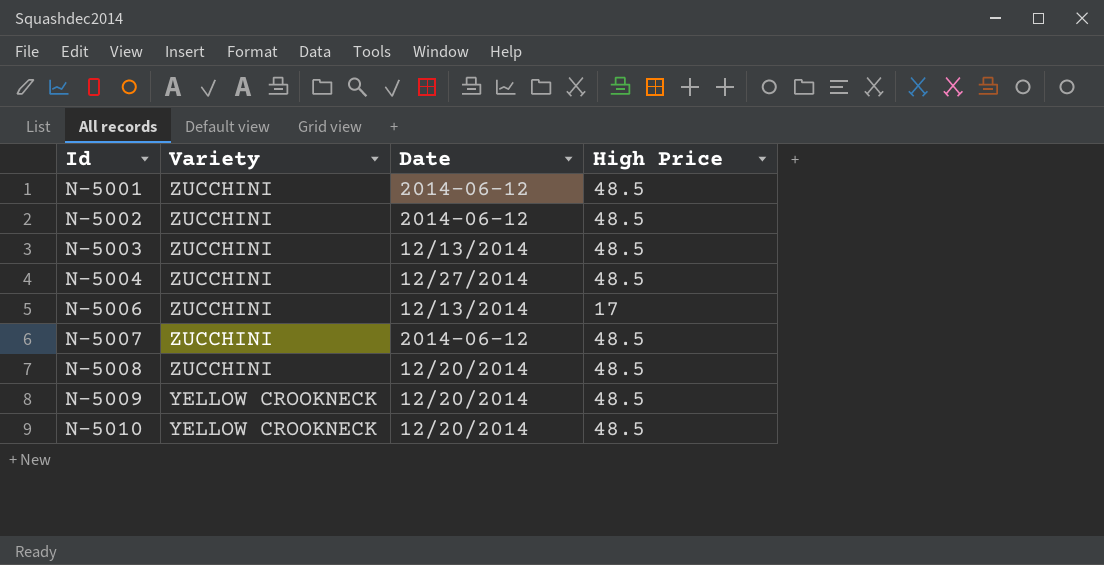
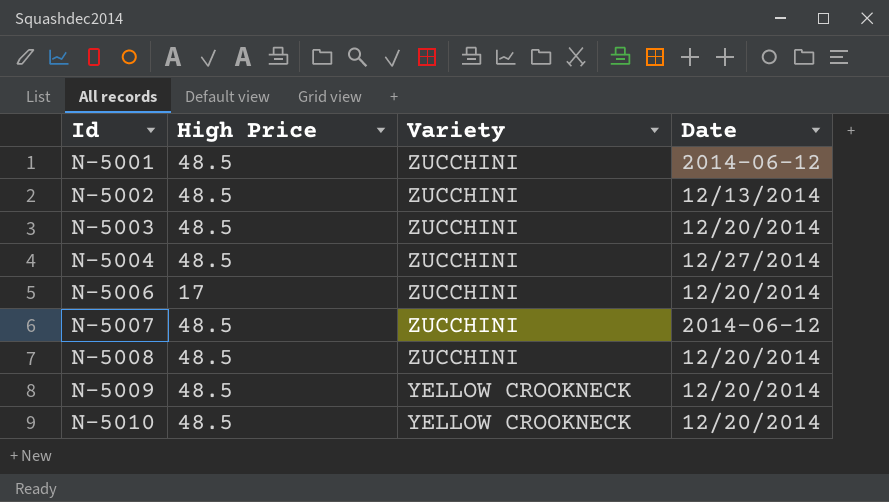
column High Price | position: 4 -> 2
N-5002 | Date: 2014-06-12 -> 12/13/2014
N-5003 | Date: 12/13/2014 -> 12/20/2014
N-5006 | Date: 12/13/2014 -> 12/20/2014

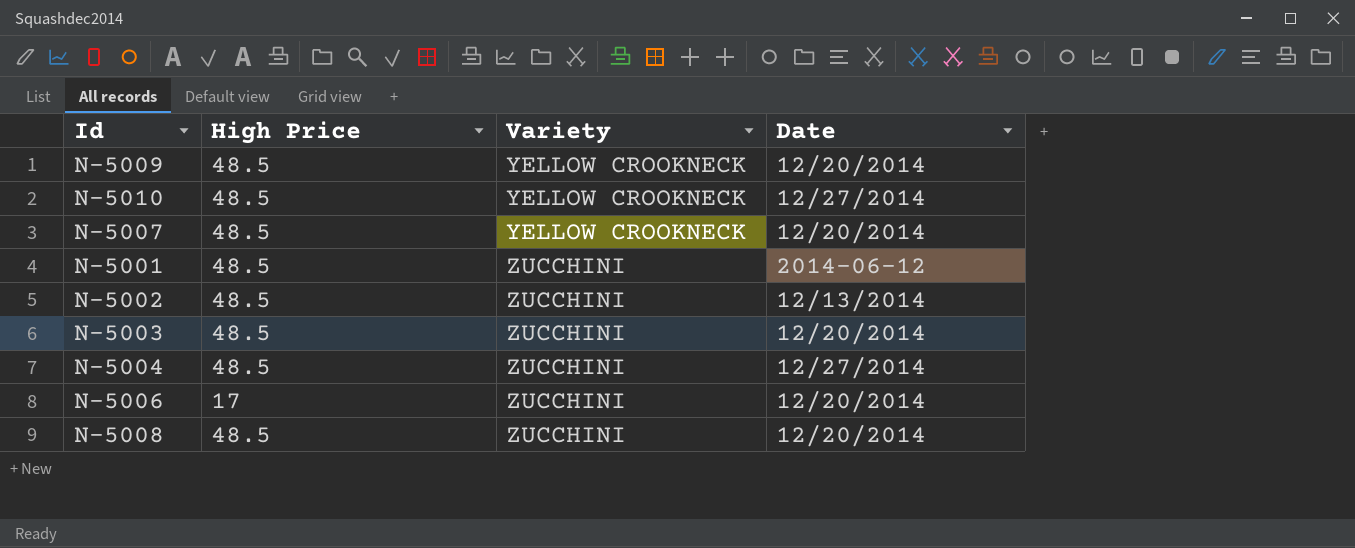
row order: Id ascending -> Variety ascending
N-5010 | Date: 12/20/2014 -> 12/27/2014
N-5007 | Variety: ZUCCHINI -> YELLOW CROOKNECK
N-5007 | Date: 2014-06-12 -> 12/20/2014

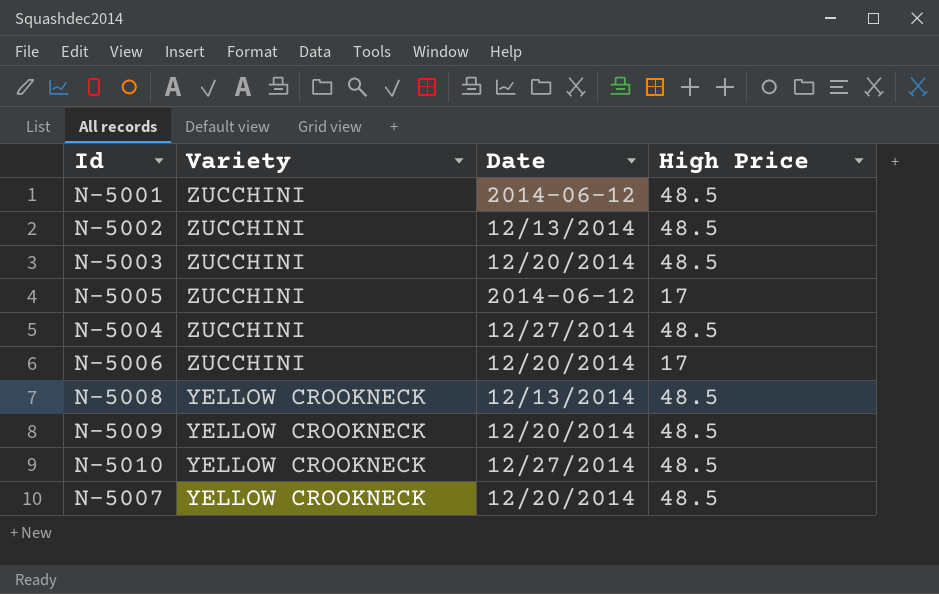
row order: Variety ascending -> Variety descending
column High Price | position: 2 -> 4
row N-5005: none -> ZUCCHINI | 2014-06-12 | 17
N-5008 | Variety: ZUCCHINI -> YELLOW CROOKNECK
N-5008 | Date: 12/20/2014 -> 12/13/2014

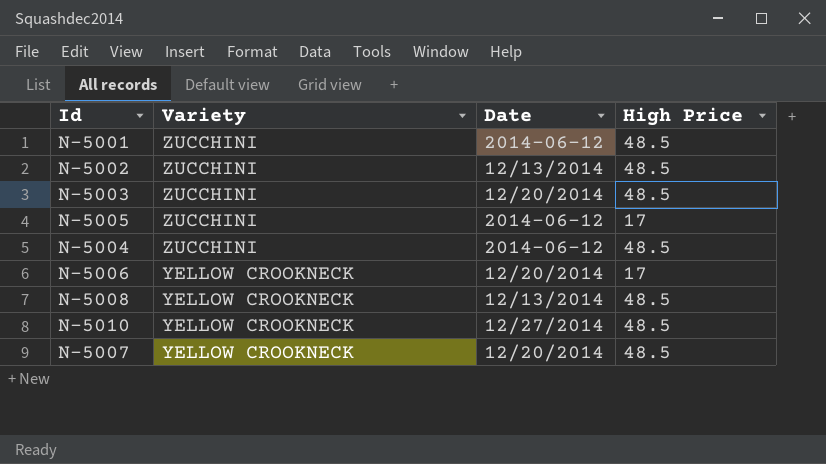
row N-5009: YELLOW CROOKNECK | 12/20/2014 | 48.5 -> none
N-5004 | Date: 12/27/2014 -> 2014-06-12
N-5006 | Variety: ZUCCHINI -> YELLOW CROOKNECK

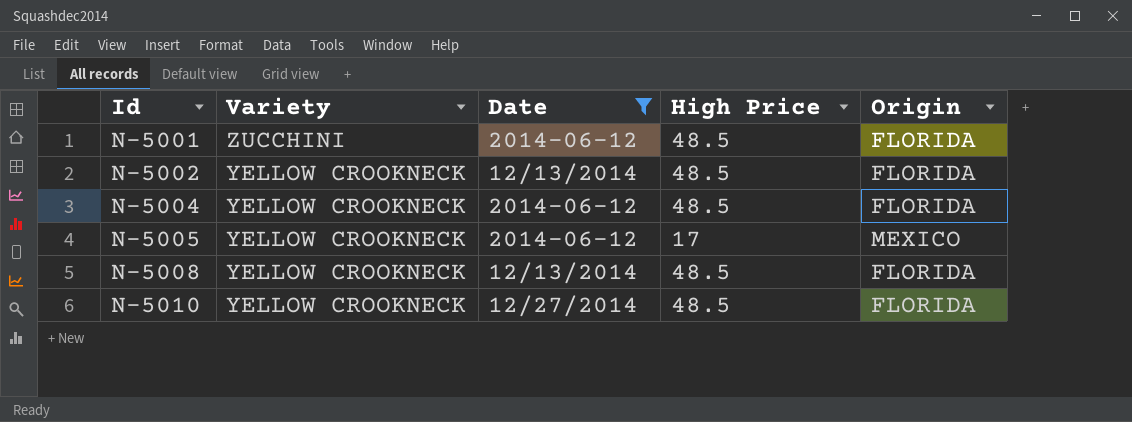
filter: none -> Date != 12/20/2014
row order: Variety descending -> Id ascending
column Origin | position: none -> 5
N-5002 | Variety: ZUCCHINI -> YELLOW CROOKNECK
N-5004 | Variety: ZUCCHINI -> YELLOW CROOKNECK
N-5005 | Variety: ZUCCHINI -> YELLOW CROOKNECK

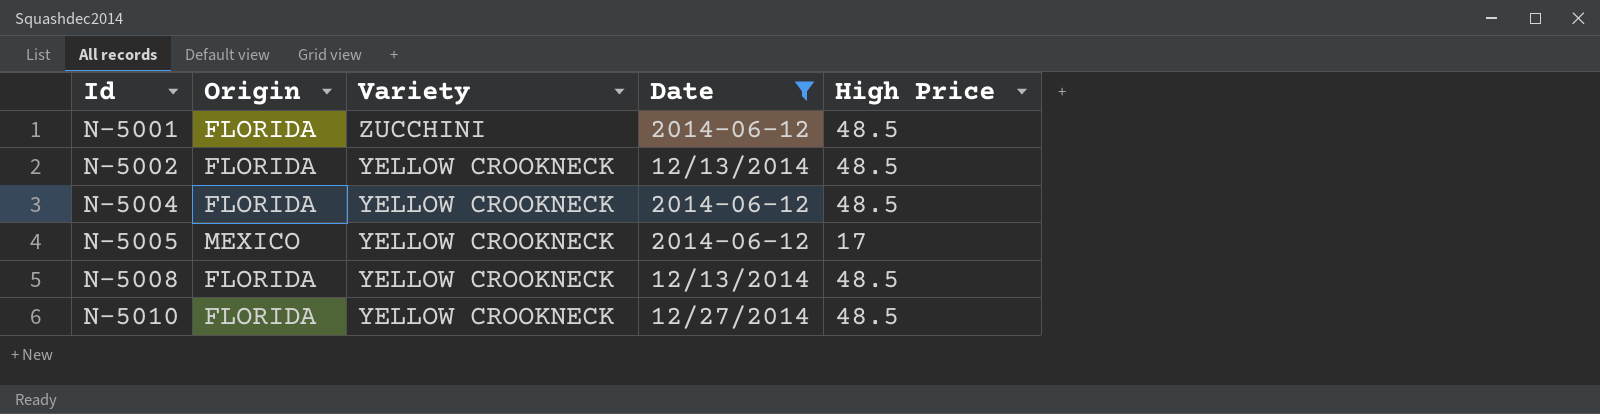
column Origin | position: 5 -> 2

